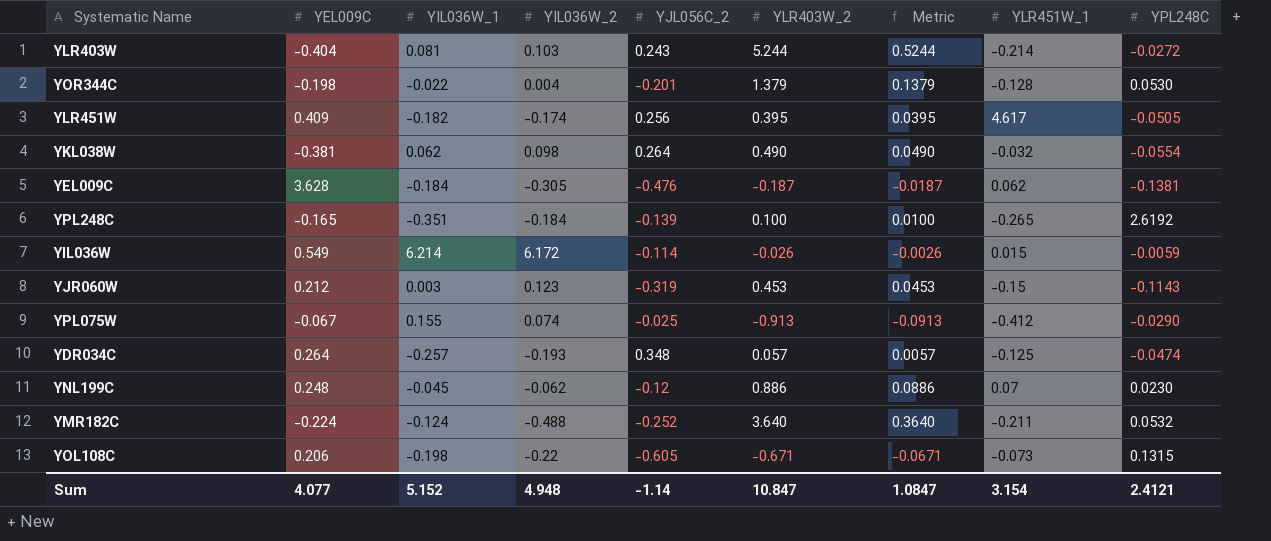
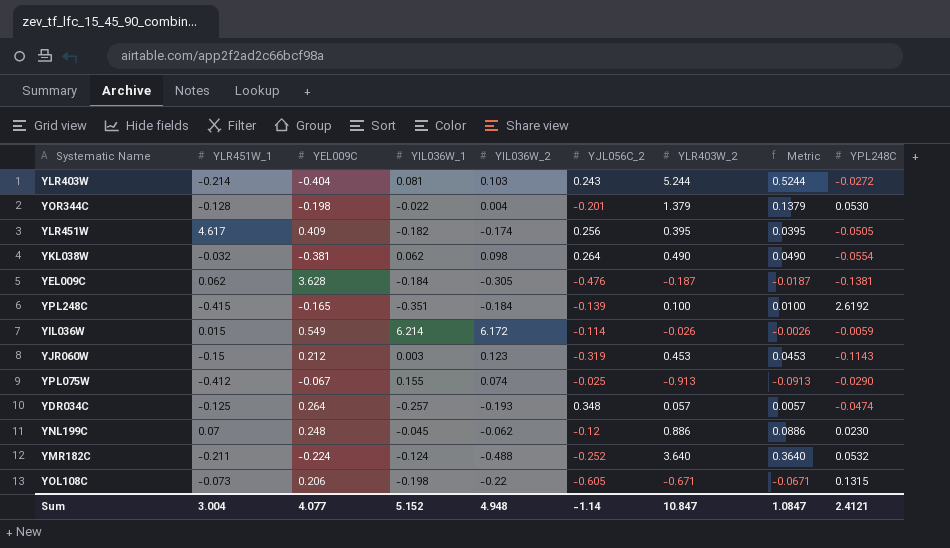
column YLR451W_1 | position: 8 -> 2
YPL248C | YLR451W_1: -0.265 -> -0.415
Sum | YLR451W_1: 3.154 -> 3.004

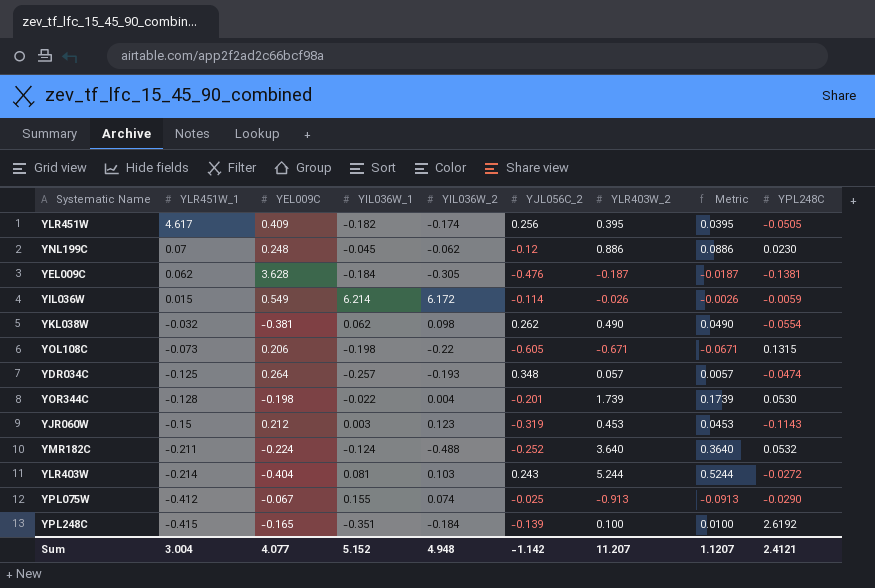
row order: none -> YLR451W_1 descending
YKL038W | YJL056C_2: 0.264 -> 0.262
YOR344C | YLR403W_2: 1.379 -> 1.739
YOR344C | Metric: 0.1379 -> 0.1739
Sum | YJL056C_2: -1.14 -> -1.142
Sum | YLR403W_2: 10.847 -> 11.207
Sum | Metric: 1.0847 -> 1.1207

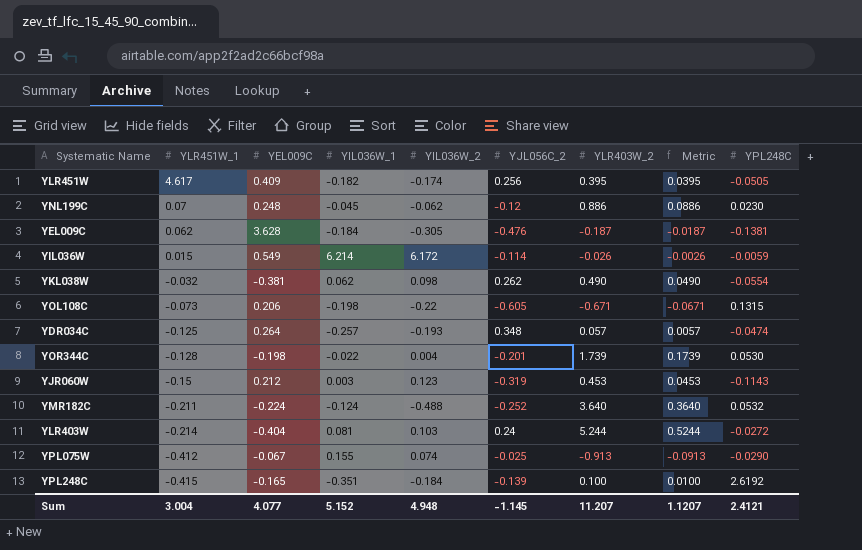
YLR403W | YJL056C_2: 0.243 -> 0.24
Sum | YJL056C_2: -1.142 -> -1.145

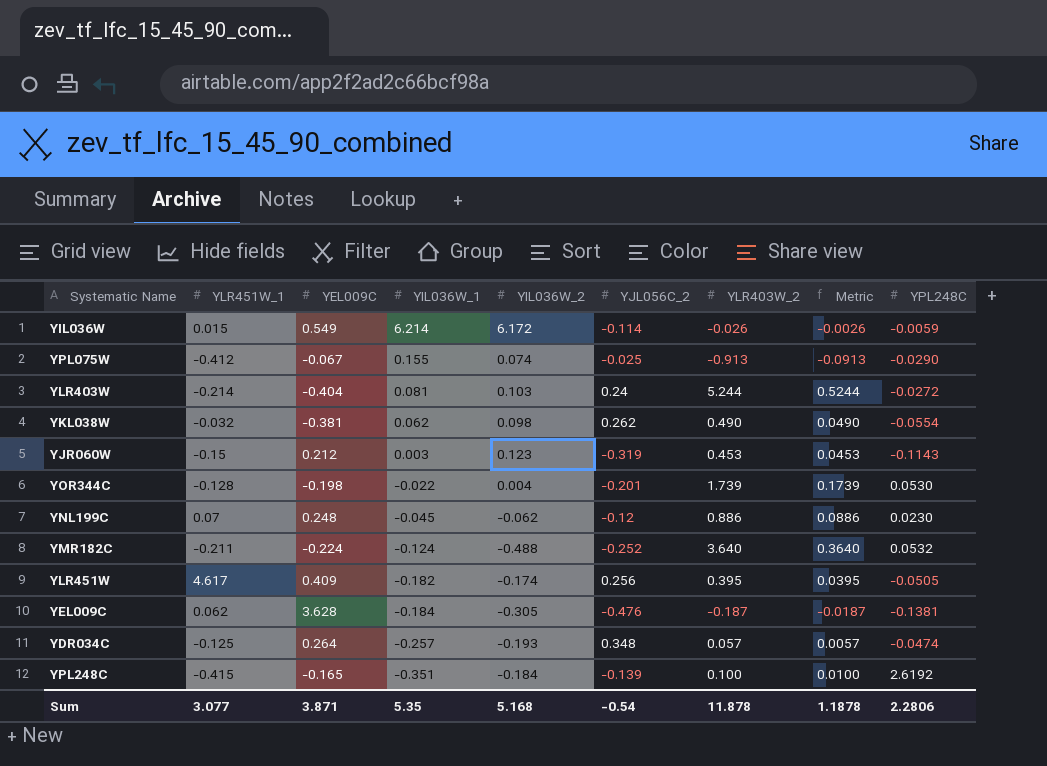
row order: YLR451W_1 descending -> YIL036W_1 descending
row YOL108C: -0.073 | 0.206 | -0.198 | -0.22 | -0.605 | -0.671 | -0.0671 | 0.1315 -> none
Sum | YLR451W_1: 3.004 -> 3.077
Sum | YEL009C: 4.077 -> 3.871
Sum | YIL036W_1: 5.152 -> 5.35
Sum | YIL036W_2: 4.948 -> 5.168
Sum | YJL056C_2: -1.145 -> -0.54
Sum | YLR403W_2: 11.207 -> 11.878
Sum | Metric: 1.1207 -> 1.1878
Sum | YPL248C: 2.4121 -> 2.2806

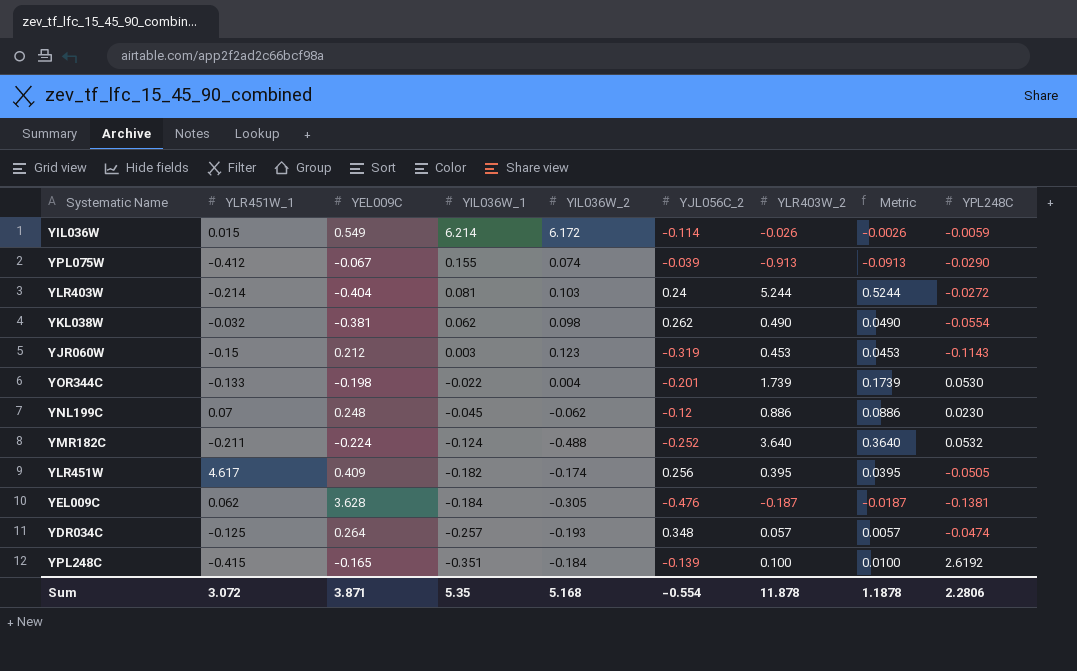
YPL075W | YJL056C_2: -0.025 -> -0.039
YOR344C | YLR451W_1: -0.128 -> -0.133
Sum | YLR451W_1: 3.077 -> 3.072
Sum | YJL056C_2: -0.54 -> -0.554

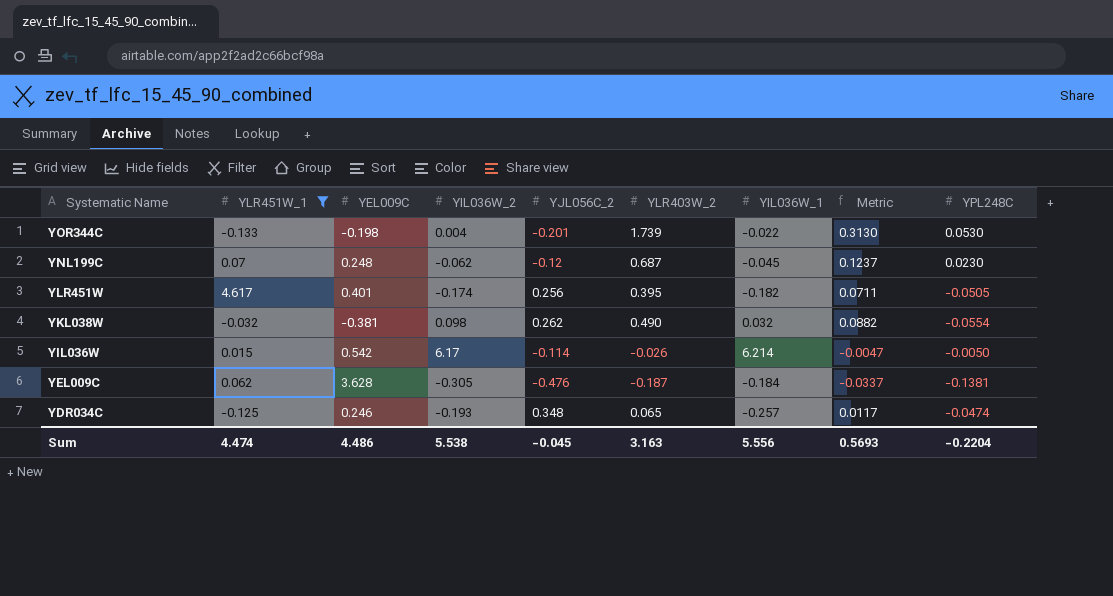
filter: none -> YLR451W_1 >= -0.133
row order: YIL036W_1 descending -> Systematic Name descending
column YIL036W_1 | position: 4 -> 7
column Metric | formula: [YLR403W_2] * 0.1 -> [YLR403W_2] * 0.18
YNL199C | YLR403W_2: 0.886 -> 0.687
YLR451W | YEL009C: 0.409 -> 0.401
YKL038W | YIL036W_1: 0.062 -> 0.032
YIL036W | YEL009C: 0.549 -> 0.542
YIL036W | YIL036W_2: 6.172 -> 6.17
YIL036W | YPL248C: -0.0059 -> -0.0050
YDR034C | YEL009C: 0.264 -> 0.246
YDR034C | YLR403W_2: 0.057 -> 0.065
Sum | YLR451W_1: 3.072 -> 4.474
Sum | YEL009C: 3.871 -> 4.486
Sum | YIL036W_2: 5.168 -> 5.538
Sum | YJL056C_2: -0.554 -> -0.045
Sum | YLR403W_2: 11.878 -> 3.163
Sum | YIL036W_1: 5.35 -> 5.556
Sum | Metric: 1.1878 -> 0.5693
Sum | YPL248C: 2.2806 -> -0.2204

